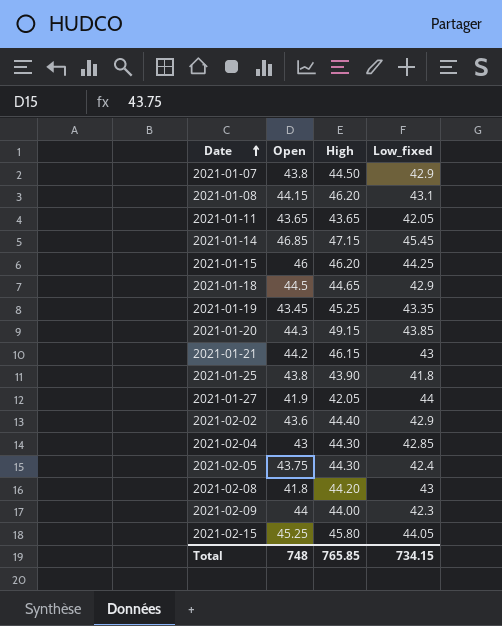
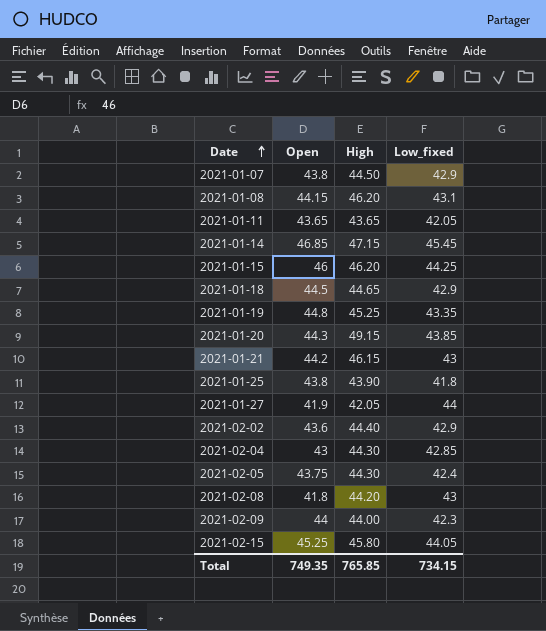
2021-01-19 | Open: 43.45 -> 44.8
Total | Open: 748 -> 749.35

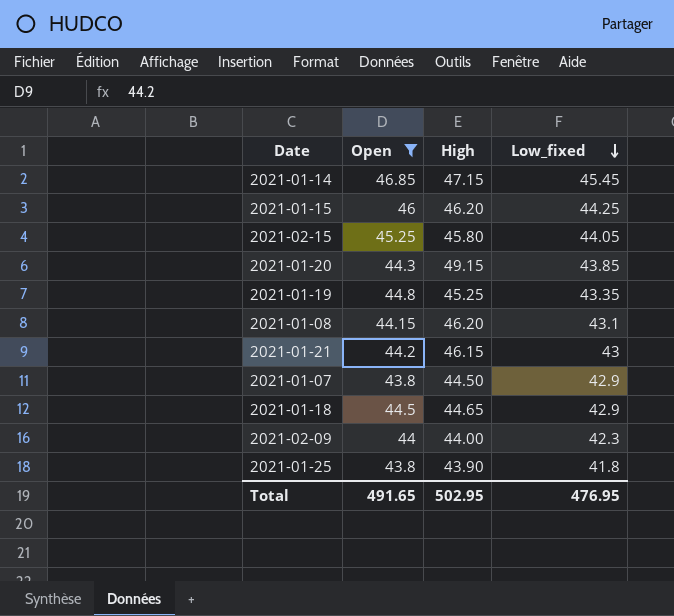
filter: none -> Open >= 43.8
row order: Date ascending -> Low_fixed descending
Total | Open: 749.35 -> 491.65
Total | High: 765.85 -> 502.95
Total | Low_fixed: 734.15 -> 476.95

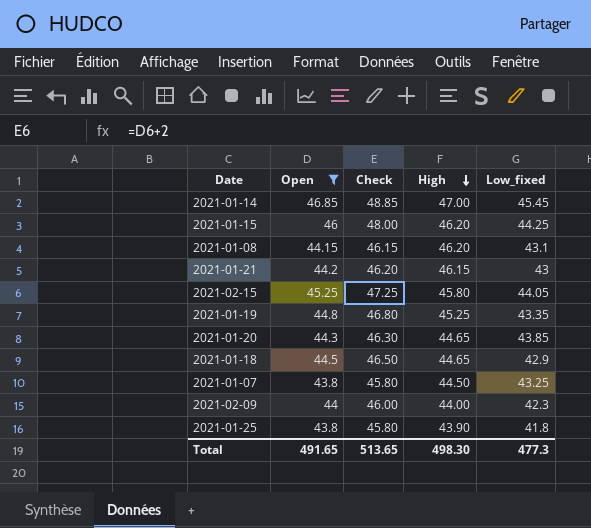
row order: Low_fixed descending -> High descending
column Check | formula: none -> [Open] + 2
2021-01-14 | High: 47.15 -> 47.00
2021-01-20 | High: 49.15 -> 44.65
2021-01-07 | Low_fixed: 42.9 -> 43.25
Total | High: 502.95 -> 498.30
Total | Low_fixed: 476.95 -> 477.3

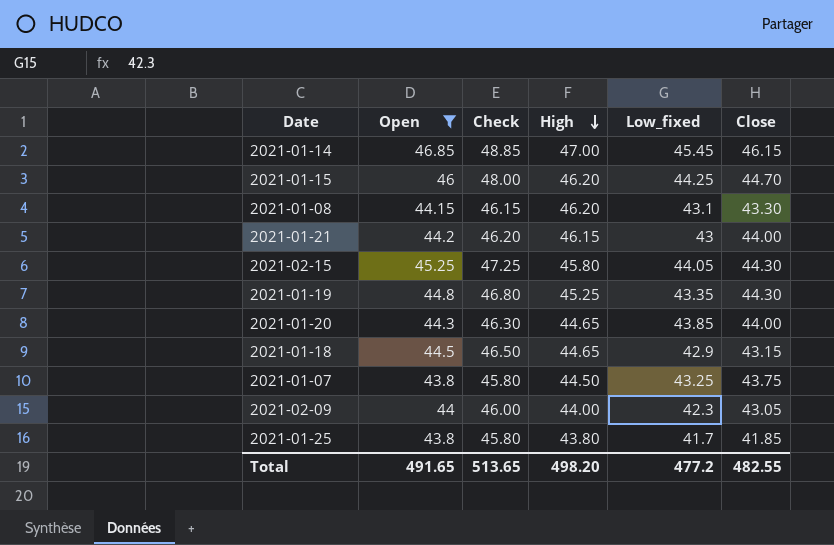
column Close | position: none -> 6
2021-01-25 | High: 43.90 -> 43.80
2021-01-25 | Low_fixed: 41.8 -> 41.7
Total | High: 498.30 -> 498.20
Total | Low_fixed: 477.3 -> 477.2

